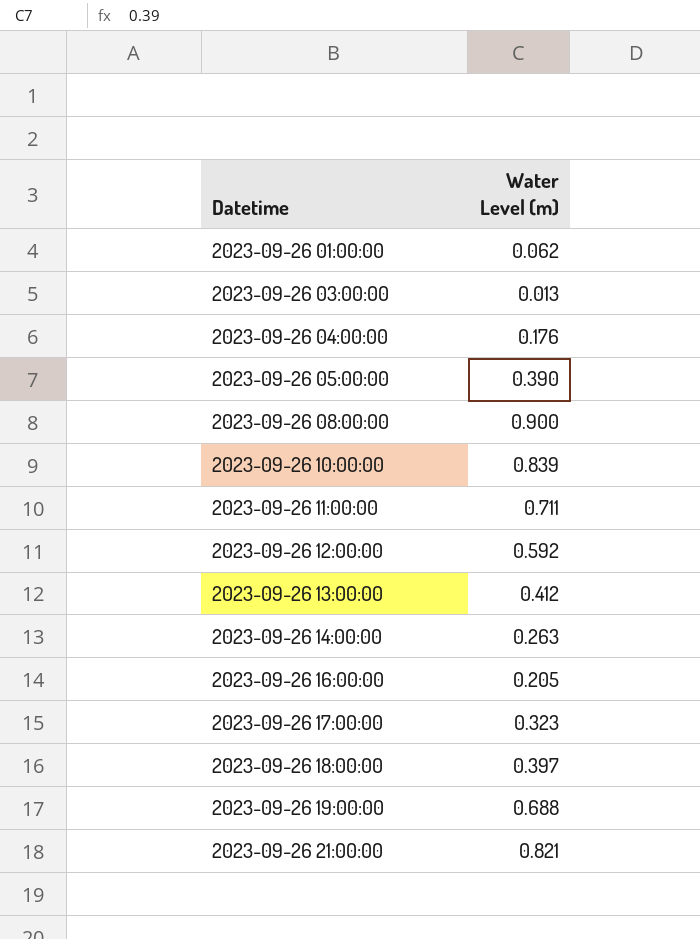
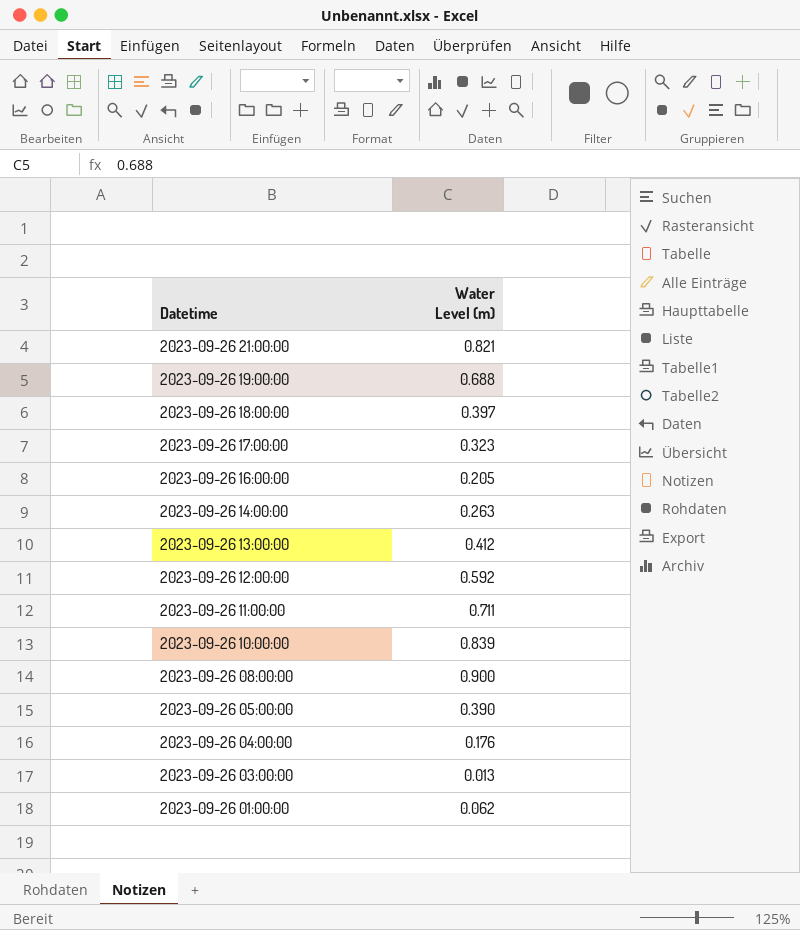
row order: Datetime ascending -> Datetime descending

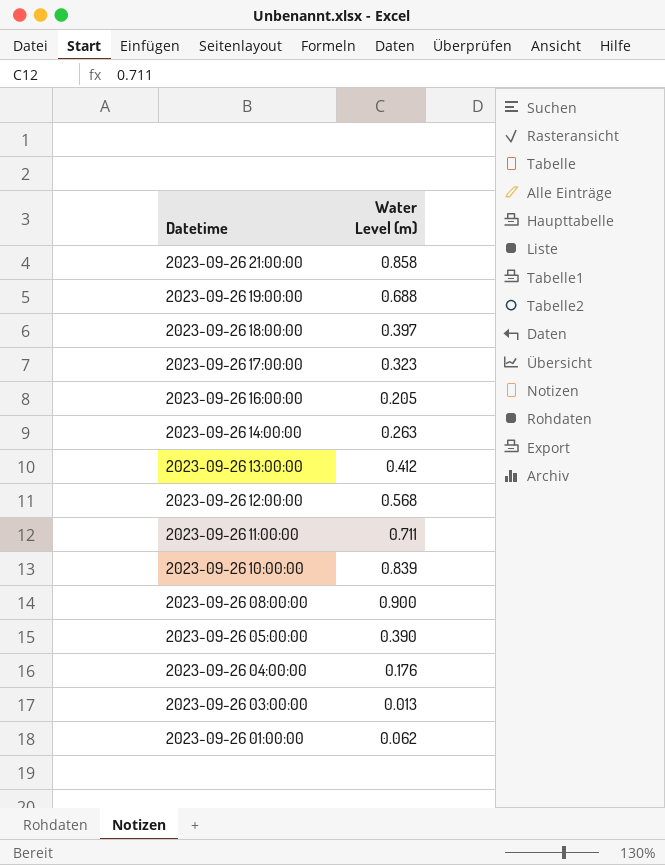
2023-09-26 21:00:00 | Water Level (m): 0.821 -> 0.858
2023-09-26 12:00:00 | Water Level (m): 0.592 -> 0.568

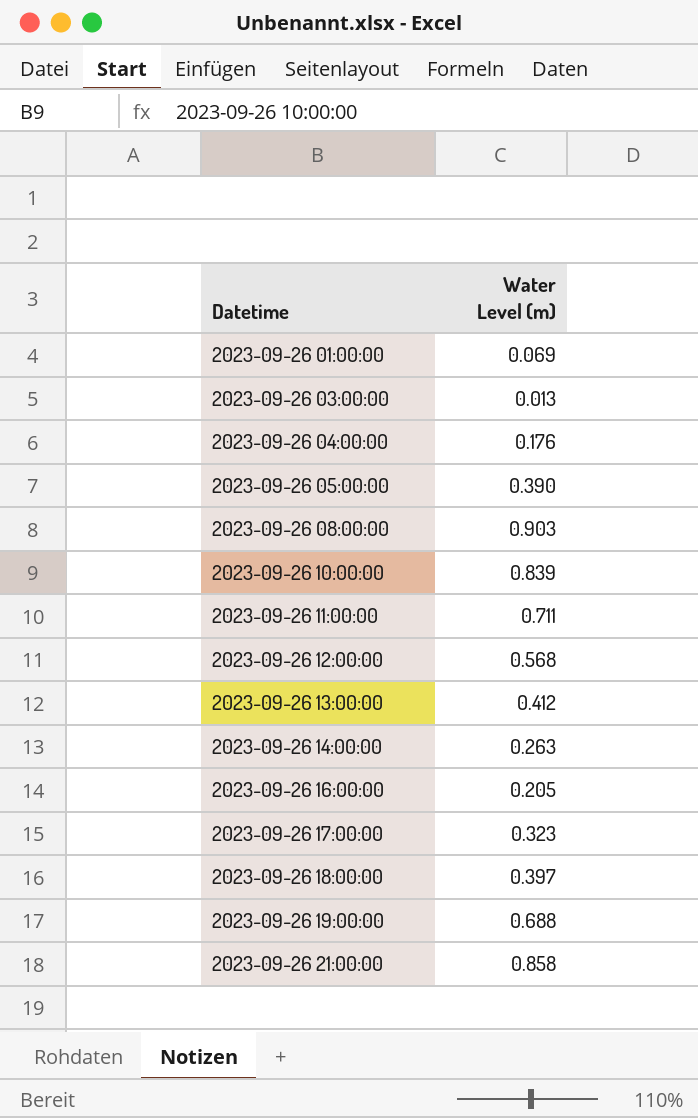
row order: Datetime descending -> Datetime ascending
2023-09-26 01:00:00 | Water Level (m): 0.062 -> 0.069
2023-09-26 08:00:00 | Water Level (m): 0.900 -> 0.903

